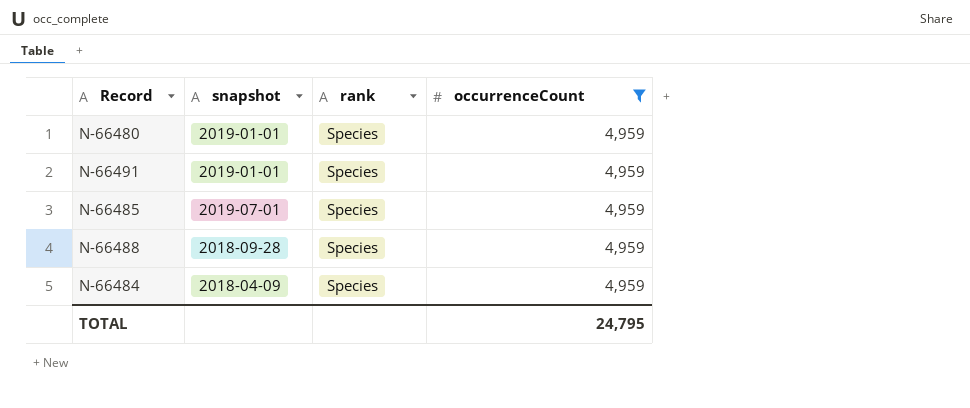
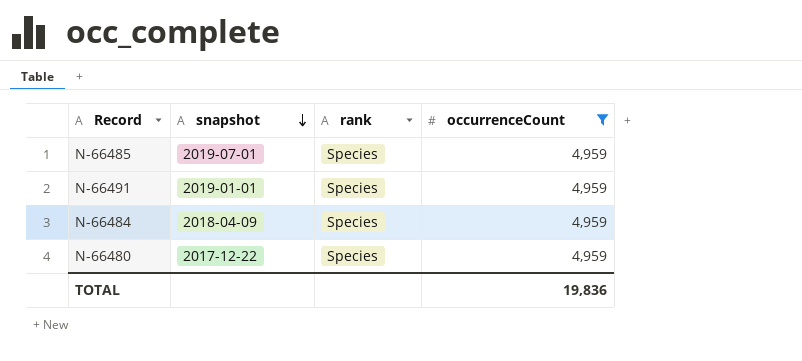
row order: none -> snapshot descending
row N-66488: 2018-09-28 | Species | 4,959 -> none
N-66480 | snapshot: 2019-01-01 -> 2017-12-22
TOTAL | occurrenceCount: 24,795 -> 19,836

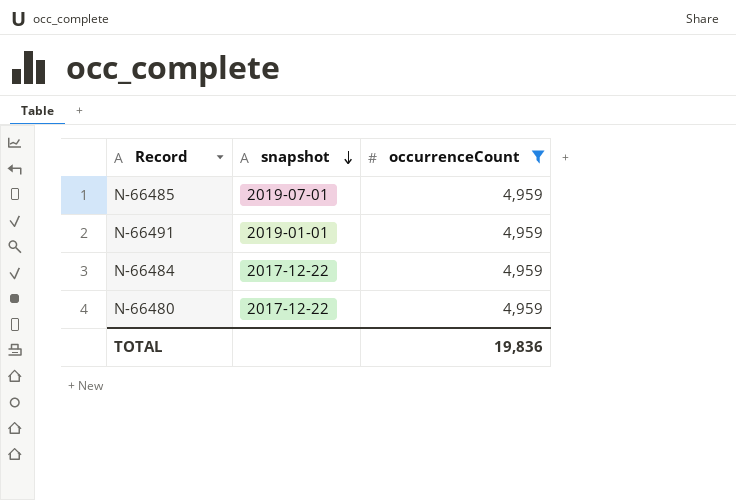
column rank | position: 3 -> none
N-66484 | snapshot: 2018-04-09 -> 2017-12-22

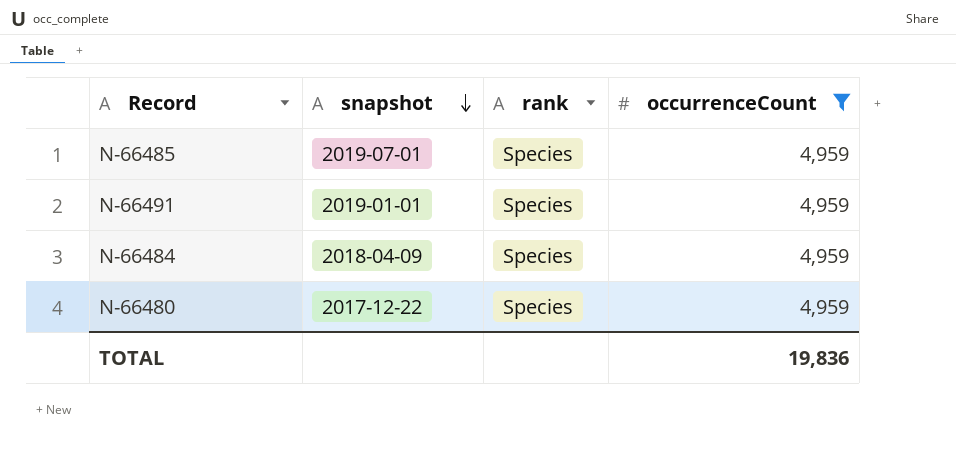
column rank | position: none -> 3
N-66484 | snapshot: 2017-12-22 -> 2018-04-09

